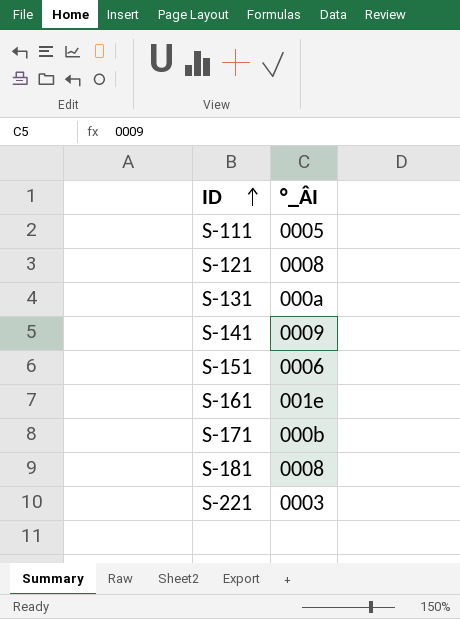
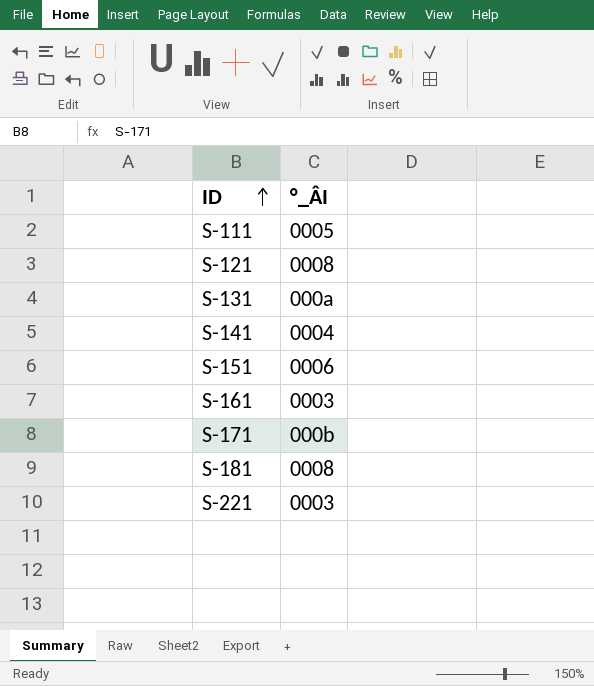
S-141 | °_ÂI: 0009 -> 0004
S-161 | °_ÂI: 001e -> 0003

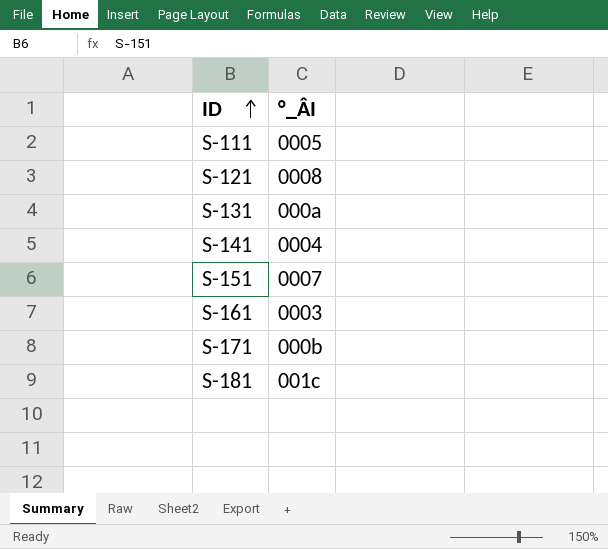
row S-221: 0003 -> none
S-151 | °_ÂI: 0006 -> 0007
S-181 | °_ÂI: 0008 -> 001c

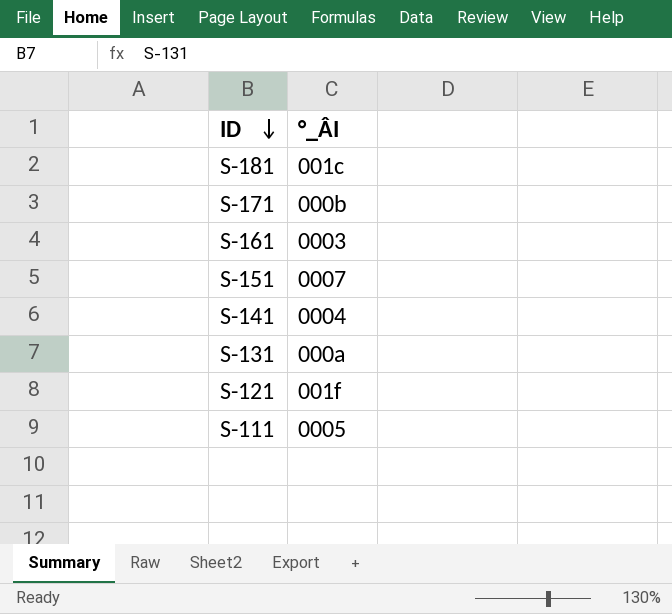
row order: ID ascending -> ID descending
S-121 | °_ÂI: 0008 -> 001f

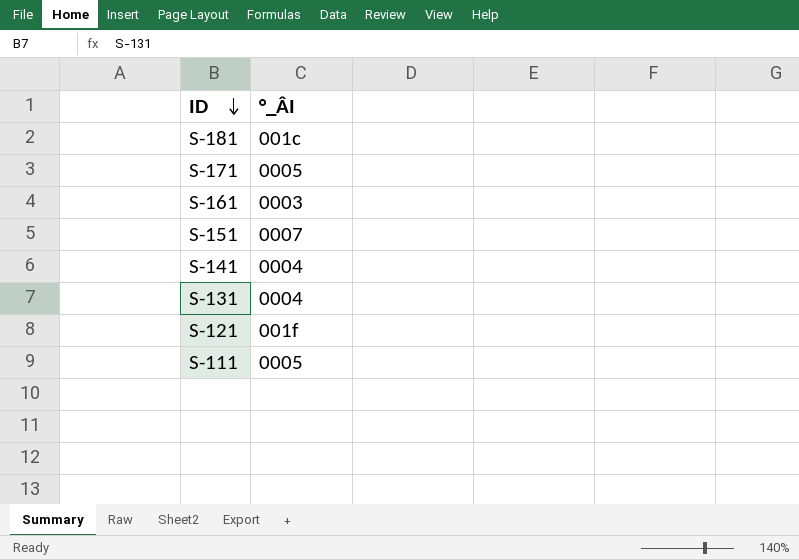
S-171 | °_ÂI: 000b -> 0005
S-131 | °_ÂI: 000a -> 0004

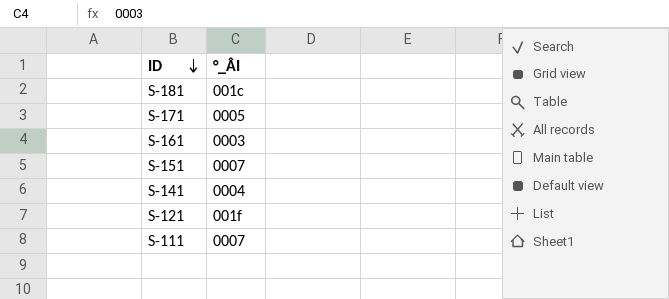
row S-131: 0004 -> none
S-111 | °_ÂI: 0005 -> 0007

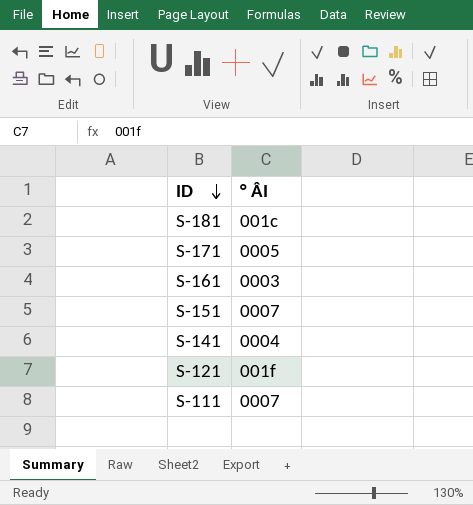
column name: °_ÂI -> ° ÂI

